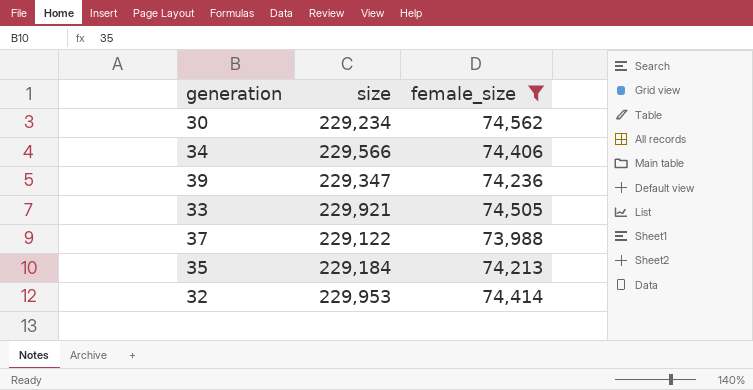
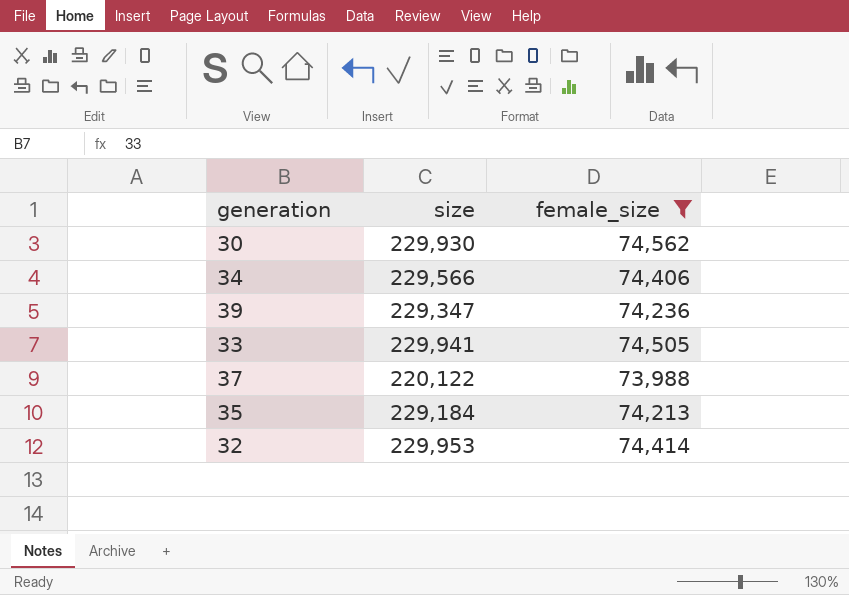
30 | size: 229,234 -> 229,930
33 | size: 229,921 -> 229,941
37 | size: 229,122 -> 220,122

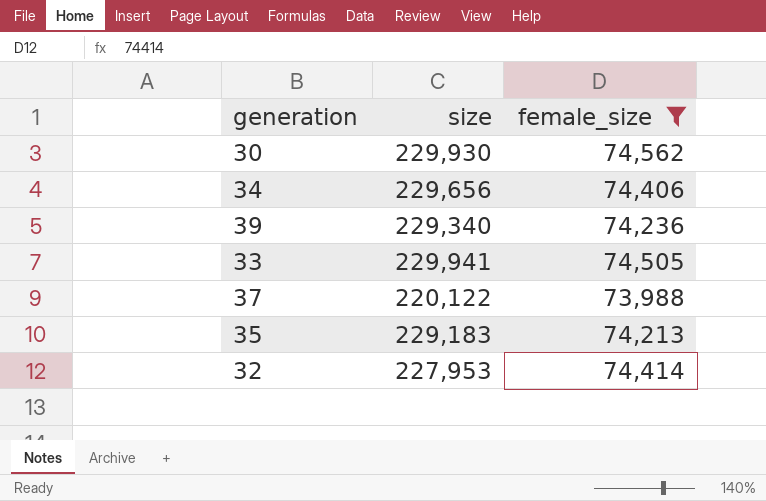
34 | size: 229,566 -> 229,656
39 | size: 229,347 -> 229,340
35 | size: 229,184 -> 229,183
32 | size: 229,953 -> 227,953

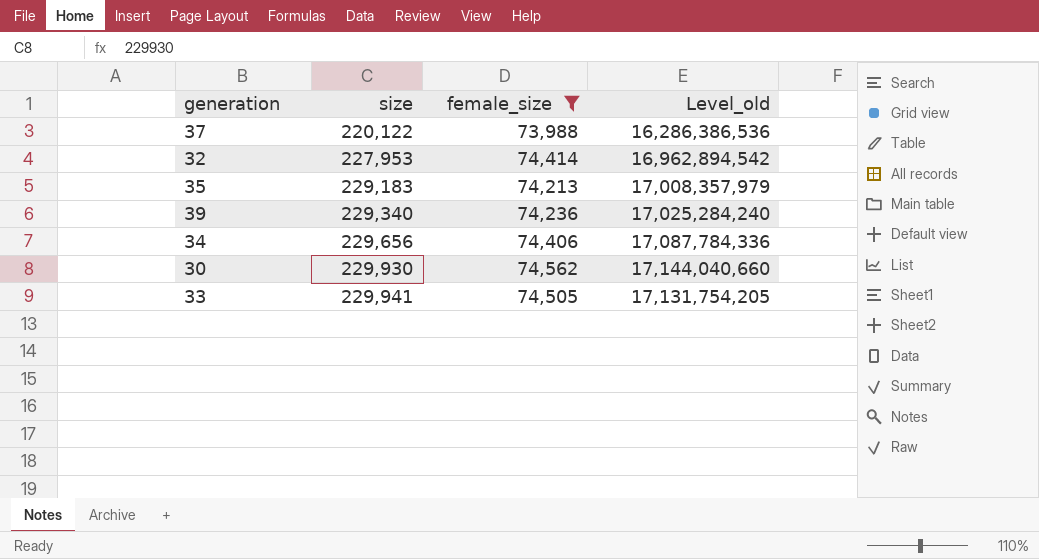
row order: none -> size ascending
column Level_old | formula: none -> [size] * [female_size]

